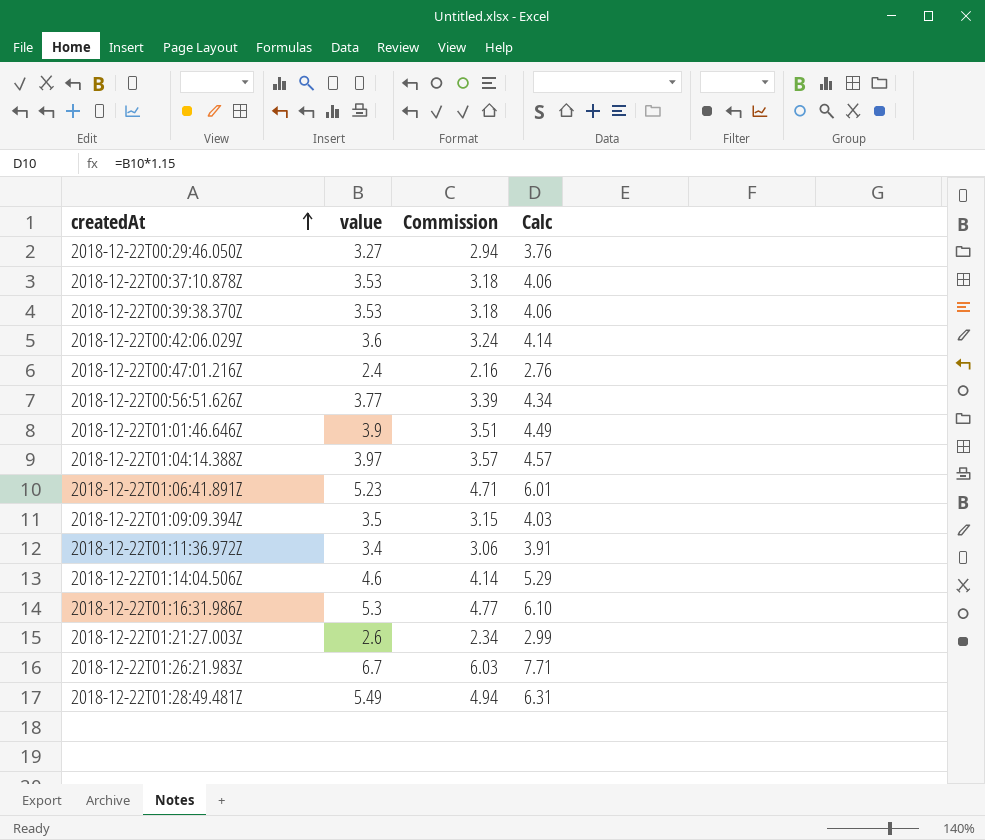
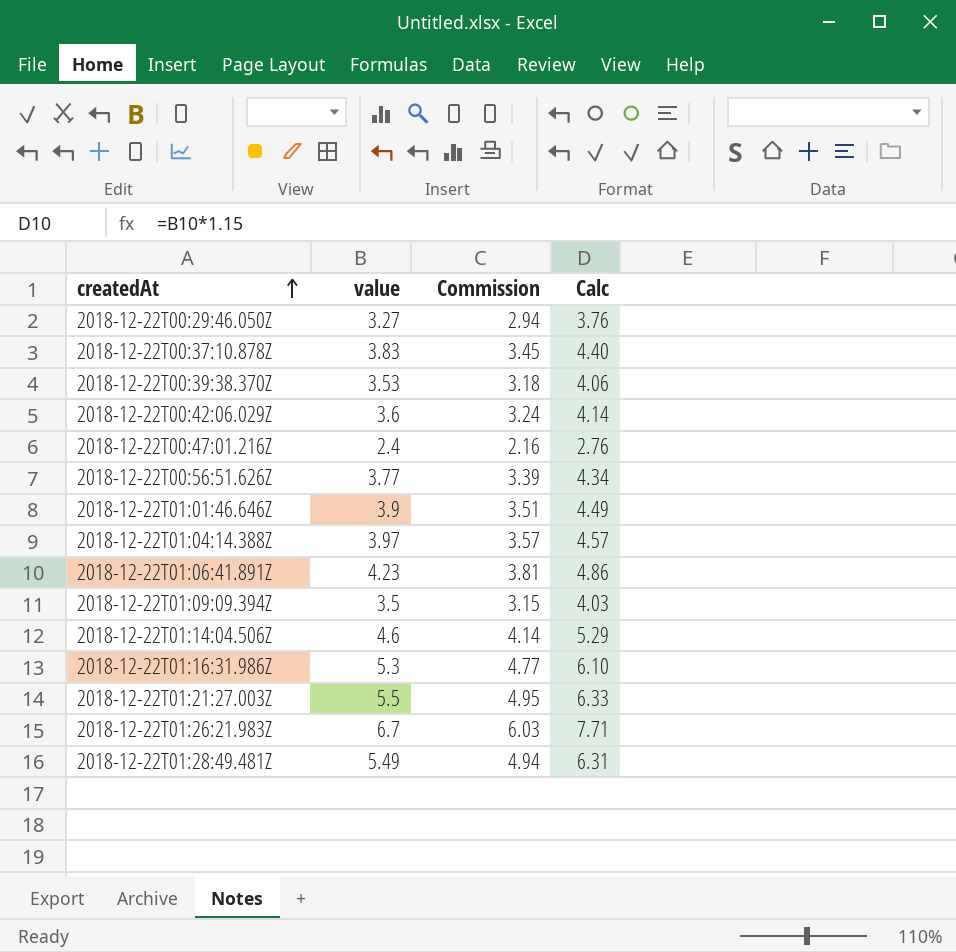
row 2018-12-22T01:11:36.972Z: 3.4 | 3.06 | 3.91 -> none
2018-12-22T00:37:10.878Z | value: 3.53 -> 3.83
2018-12-22T00:37:10.878Z | Commission: 3.18 -> 3.45
2018-12-22T00:37:10.878Z | Calc: 4.06 -> 4.40
2018-12-22T01:06:41.891Z | value: 5.23 -> 4.23
2018-12-22T01:06:41.891Z | Commission: 4.71 -> 3.81
2018-12-22T01:06:41.891Z | Calc: 6.01 -> 4.86
2018-12-22T01:21:27.003Z | value: 2.6 -> 5.5
2018-12-22T01:21:27.003Z | Commission: 2.34 -> 4.95
2018-12-22T01:21:27.003Z | Calc: 2.99 -> 6.33

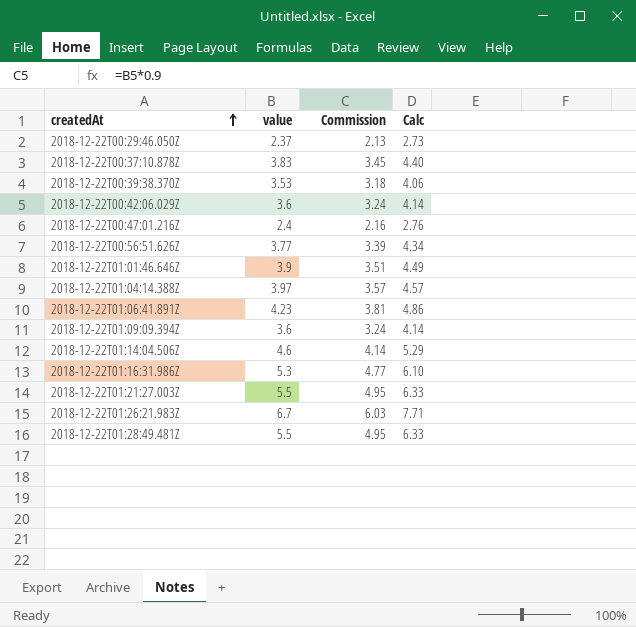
2018-12-22T00:29:46.050Z | value: 3.27 -> 2.37
2018-12-22T00:29:46.050Z | Commission: 2.94 -> 2.13
2018-12-22T00:29:46.050Z | Calc: 3.76 -> 2.73
2018-12-22T01:09:09.394Z | value: 3.5 -> 3.6
2018-12-22T01:09:09.394Z | Commission: 3.15 -> 3.24
2018-12-22T01:09:09.394Z | Calc: 4.03 -> 4.14
2018-12-22T01:28:49.481Z | value: 5.49 -> 5.5
2018-12-22T01:28:49.481Z | Commission: 4.94 -> 4.95
2018-12-22T01:28:49.481Z | Calc: 6.31 -> 6.33

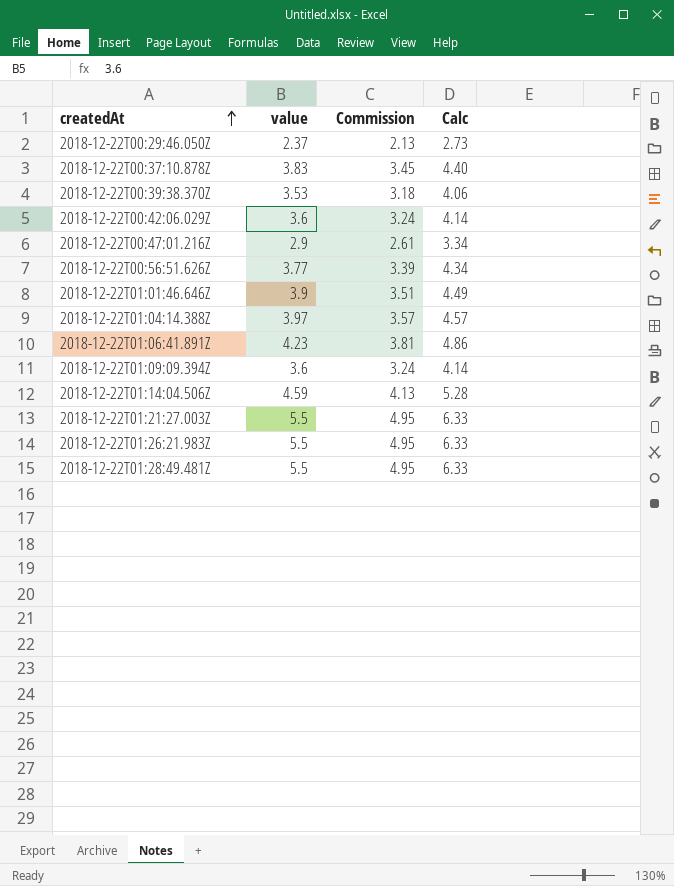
row 2018-12-22T01:16:31.986Z: 5.3 | 4.77 | 6.10 -> none
2018-12-22T00:47:01.216Z | value: 2.4 -> 2.9
2018-12-22T00:47:01.216Z | Commission: 2.16 -> 2.61
2018-12-22T00:47:01.216Z | Calc: 2.76 -> 3.34
2018-12-22T01:14:04.506Z | value: 4.6 -> 4.59
2018-12-22T01:14:04.506Z | Commission: 4.14 -> 4.13
2018-12-22T01:14:04.506Z | Calc: 5.29 -> 5.28
2018-12-22T01:26:21.983Z | value: 6.7 -> 5.5
2018-12-22T01:26:21.983Z | Commission: 6.03 -> 4.95
2018-12-22T01:26:21.983Z | Calc: 7.71 -> 6.33

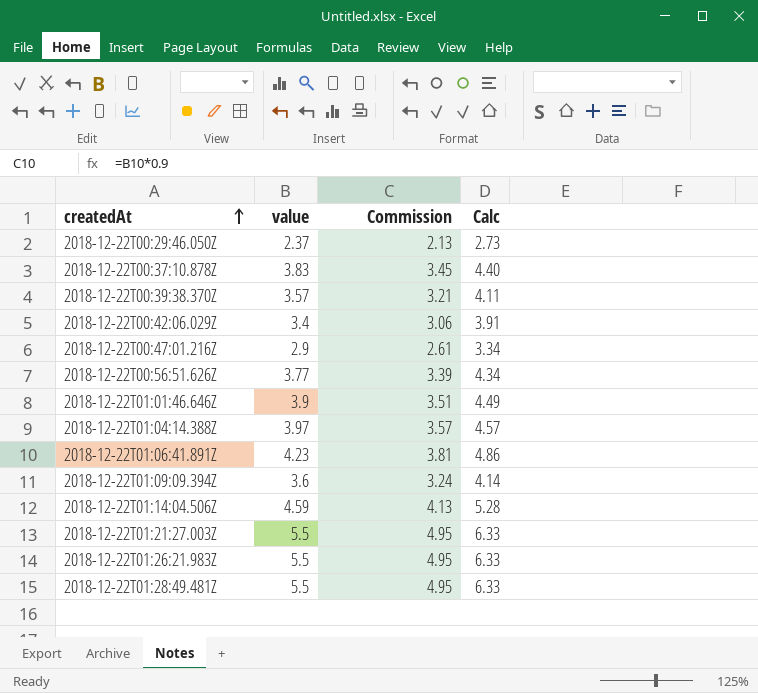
2018-12-22T00:39:38.370Z | value: 3.53 -> 3.57
2018-12-22T00:39:38.370Z | Commission: 3.18 -> 3.21
2018-12-22T00:39:38.370Z | Calc: 4.06 -> 4.11
2018-12-22T00:42:06.029Z | value: 3.6 -> 3.4
2018-12-22T00:42:06.029Z | Commission: 3.24 -> 3.06
2018-12-22T00:42:06.029Z | Calc: 4.14 -> 3.91

